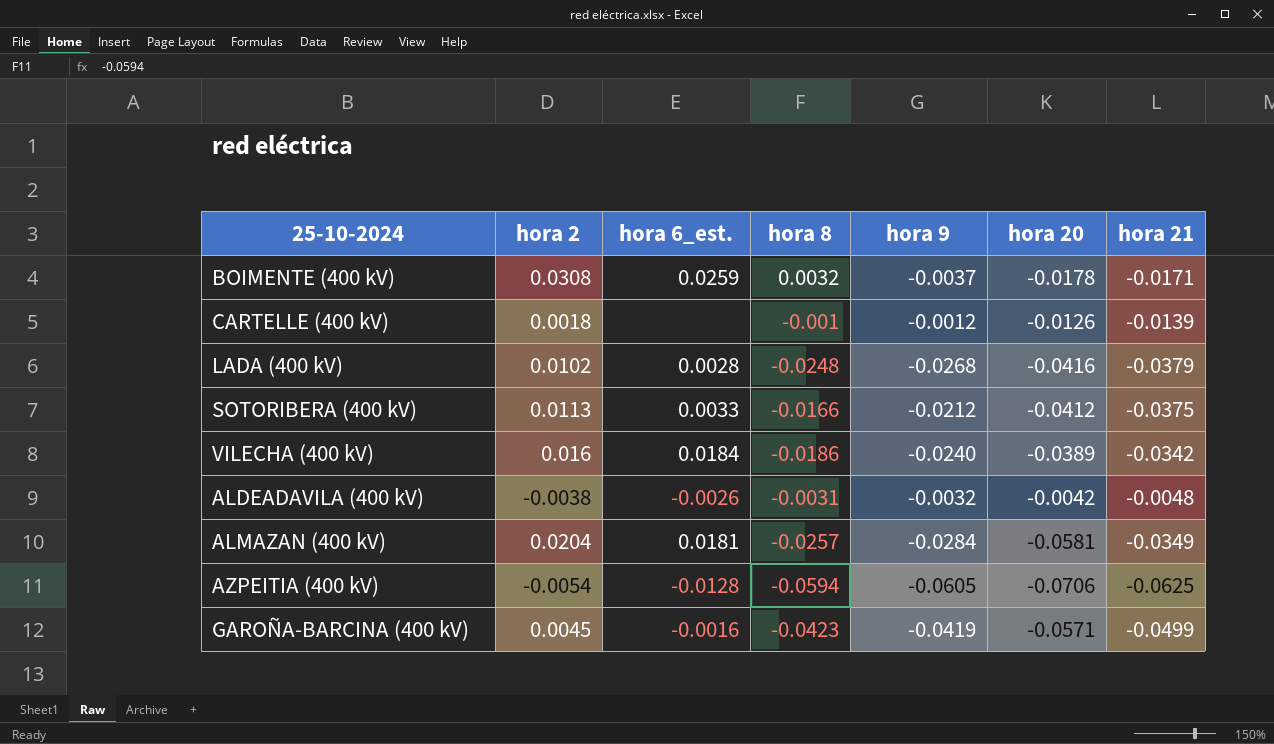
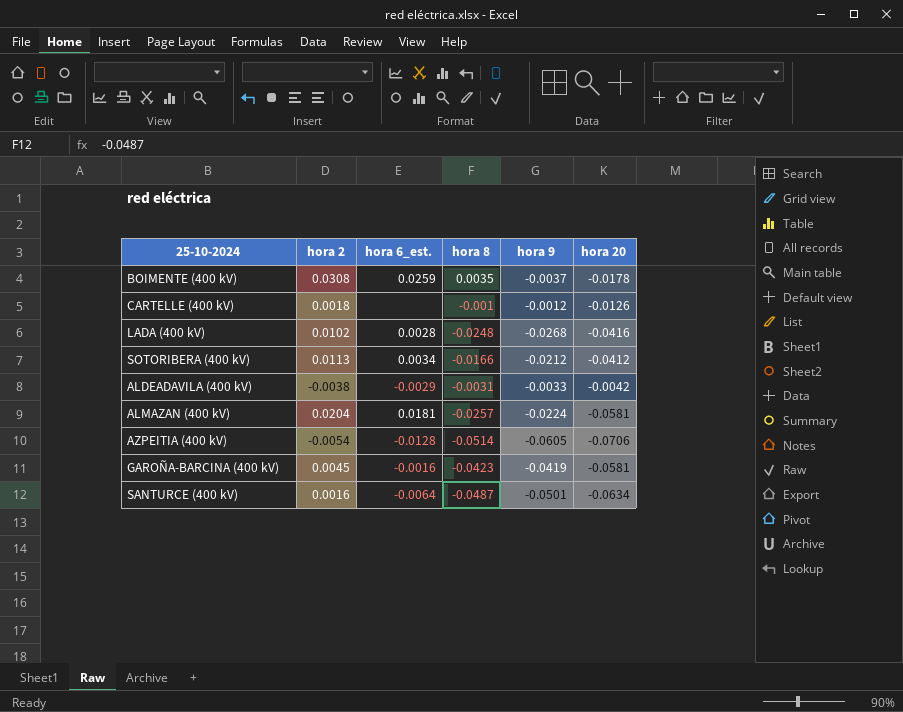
column hora 21 | position: 7 -> none
row VILECHA (400 kV): 0.016 | 0.0184 | -0.0186 | -0.0240 | -0.0389 | -0.0342 -> none
BOIMENTE (400 kV) | hora 8: 0.0032 -> 0.0035
SOTORIBERA (400 kV) | hora 6_est.: 0.0033 -> 0.0034
ALDEADAVILA (400 kV) | hora 6_est.: -0.0026 -> -0.0029
ALDEADAVILA (400 kV) | hora 9: -0.0032 -> -0.0033
ALMAZAN (400 kV) | hora 9: -0.0284 -> -0.0224
AZPEITIA (400 kV) | hora 8: -0.0594 -> -0.0514
GAROÑA-BARCINA (400 kV) | hora 20: -0.0571 -> -0.0581
row SANTURCE (400 kV): none -> 0.0016 | -0.0064 | -0.0487 | -0.0501 | -0.0634

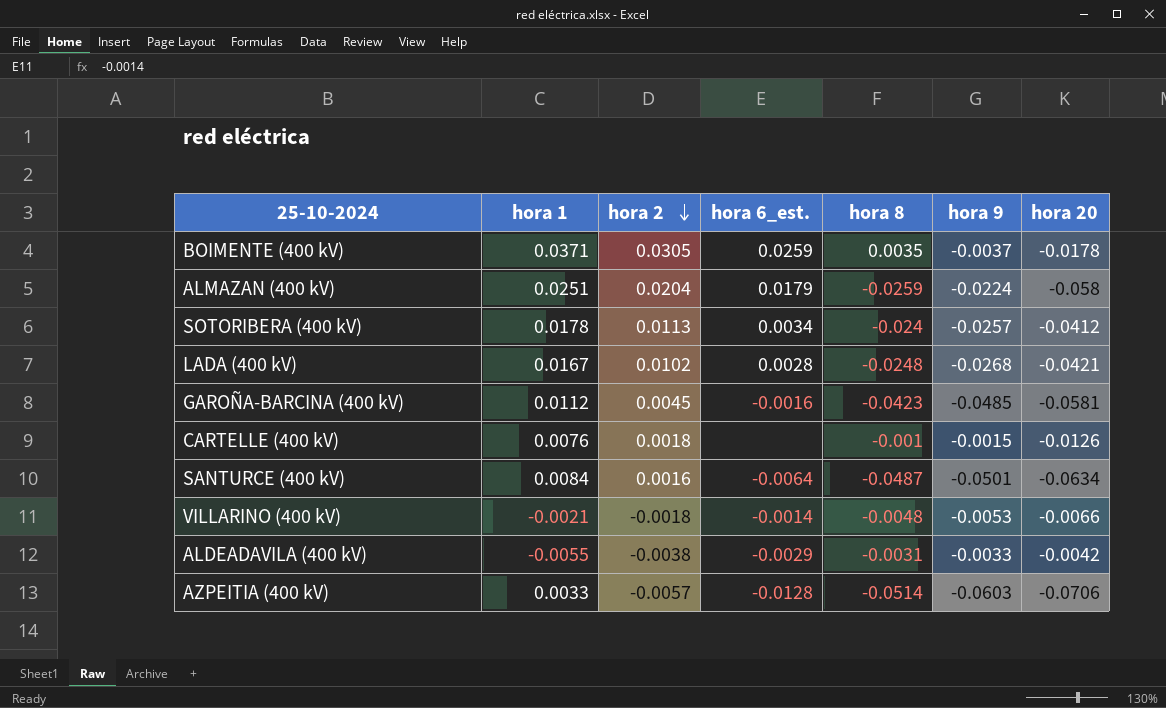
row order: none -> hora 2 descending
column hora 1 | position: none -> 2
BOIMENTE (400 kV) | hora 2: 0.0308 -> 0.0305
ALMAZAN (400 kV) | hora 6_est.: 0.0181 -> 0.0179
ALMAZAN (400 kV) | hora 8: -0.0257 -> -0.0259
ALMAZAN (400 kV) | hora 20: -0.0581 -> -0.058
SOTORIBERA (400 kV) | hora 8: -0.0166 -> -0.024
SOTORIBERA (400 kV) | hora 9: -0.0212 -> -0.0257
LADA (400 kV) | hora 20: -0.0416 -> -0.0421
GAROÑA-BARCINA (400 kV) | hora 9: -0.0419 -> -0.0485
CARTELLE (400 kV) | hora 9: -0.0012 -> -0.0015
row VILLARINO (400 kV): none -> -0.0021 | -0.0018 | -0.0014 | -0.0048 | -0.0053 | -0.0066
AZPEITIA (400 kV) | hora 2: -0.0054 -> -0.0057
AZPEITIA (400 kV) | hora 9: -0.0605 -> -0.0603

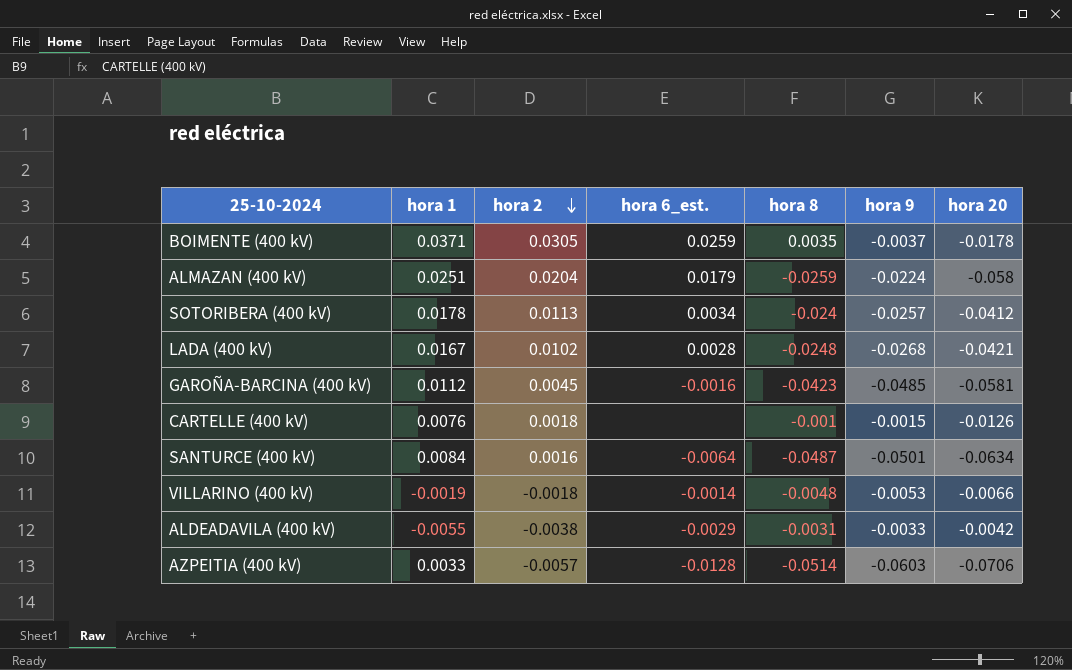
VILLARINO (400 kV) | hora 1: -0.0021 -> -0.0019

